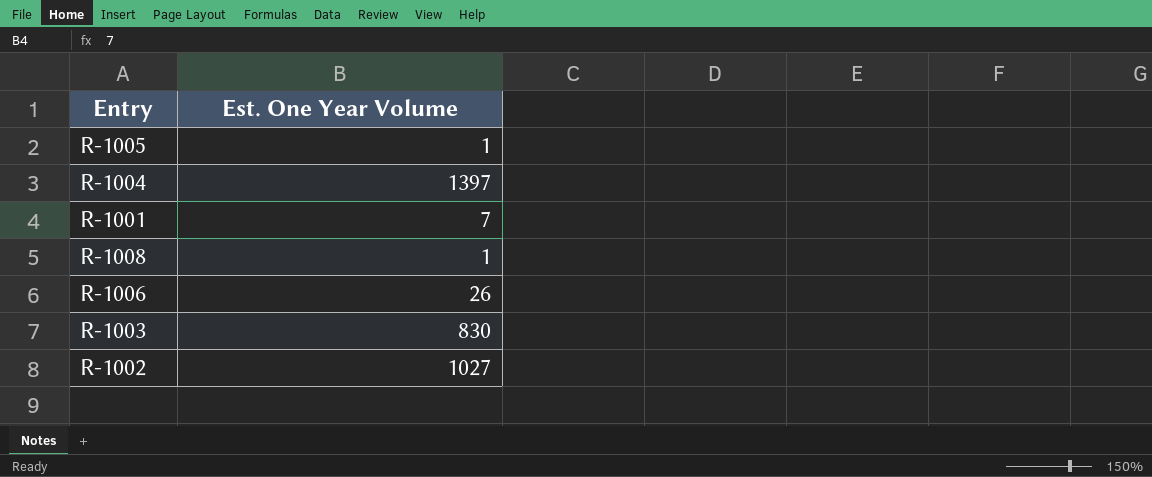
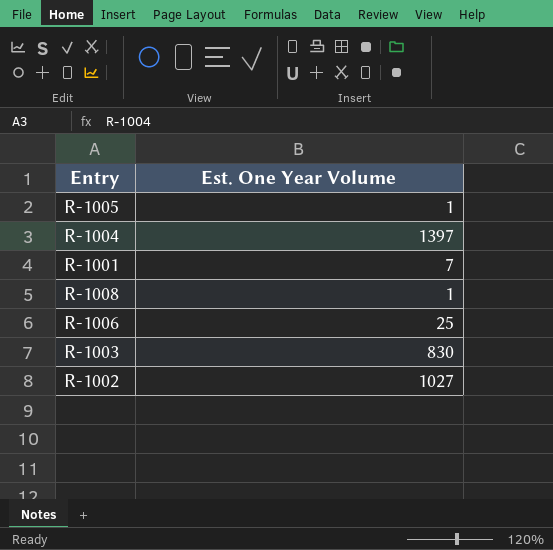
R-1006 | Est. One Year Volume: 26 -> 25

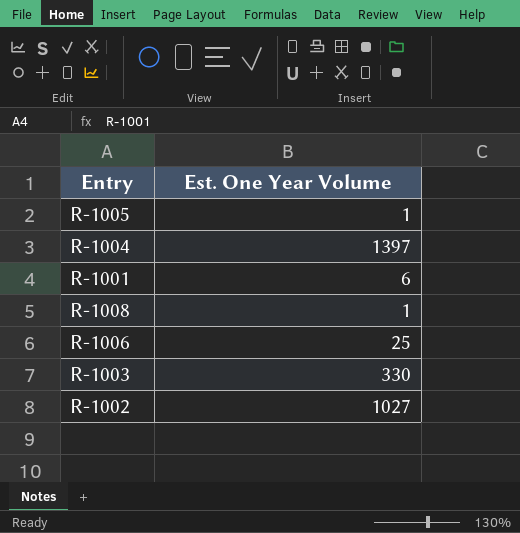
R-1001 | Est. One Year Volume: 7 -> 6
R-1003 | Est. One Year Volume: 830 -> 330

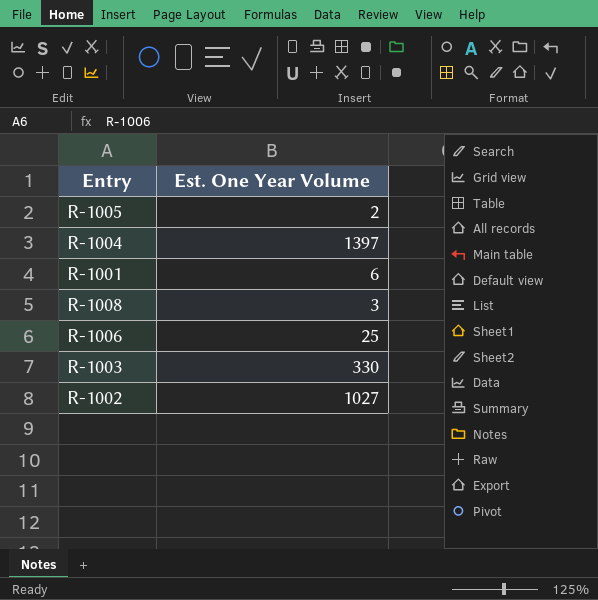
R-1005 | Est. One Year Volume: 1 -> 2
R-1008 | Est. One Year Volume: 1 -> 3

